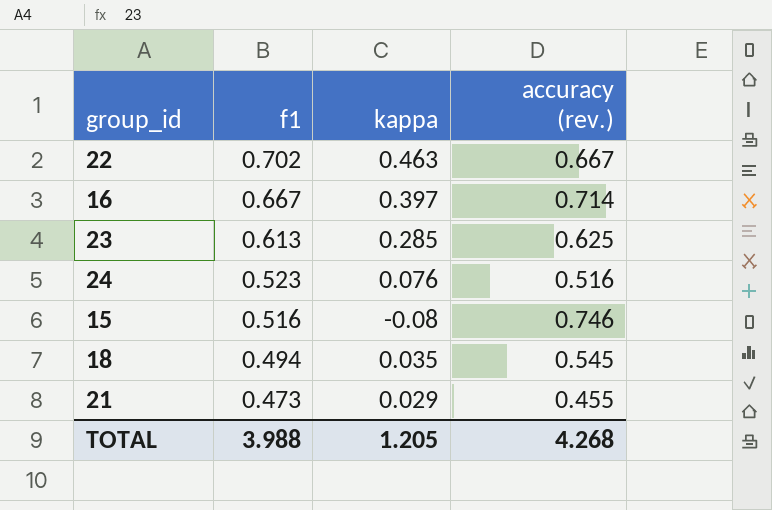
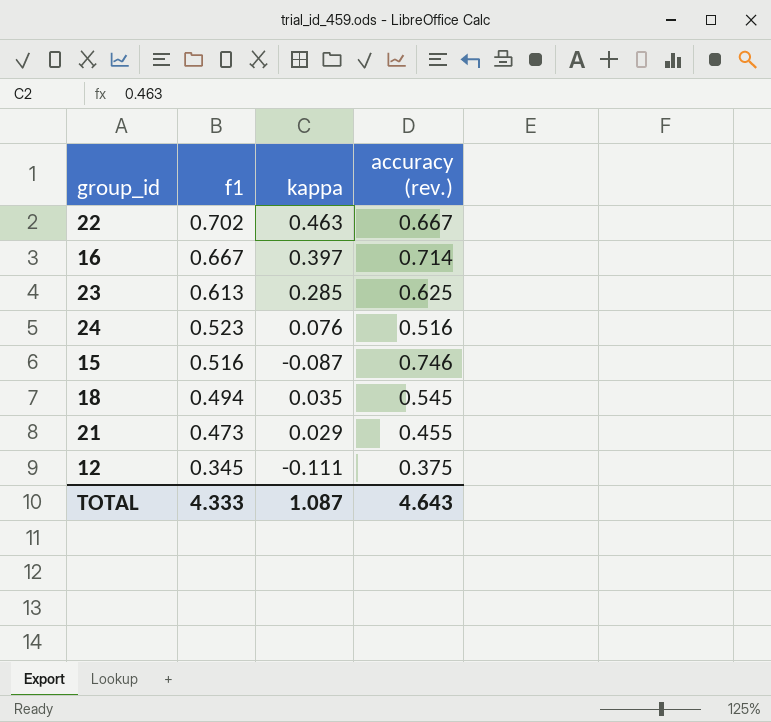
15 | kappa: -0.08 -> -0.087
row 12: none -> 0.345 | -0.111 | 0.375
TOTAL | f1: 3.988 -> 4.333
TOTAL | kappa: 1.205 -> 1.087
TOTAL | accuracy (rev.): 4.268 -> 4.643

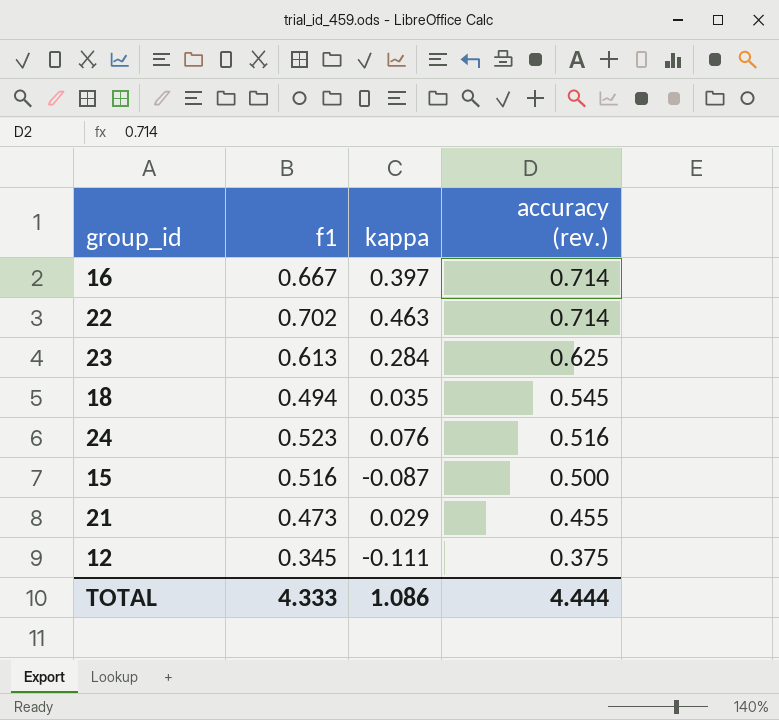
row order: f1 descending -> accuracy (rev.) descending
22 | accuracy (rev.): 0.667 -> 0.714
23 | kappa: 0.285 -> 0.284
15 | accuracy (rev.): 0.746 -> 0.500
TOTAL | kappa: 1.087 -> 1.086
TOTAL | accuracy (rev.): 4.643 -> 4.444

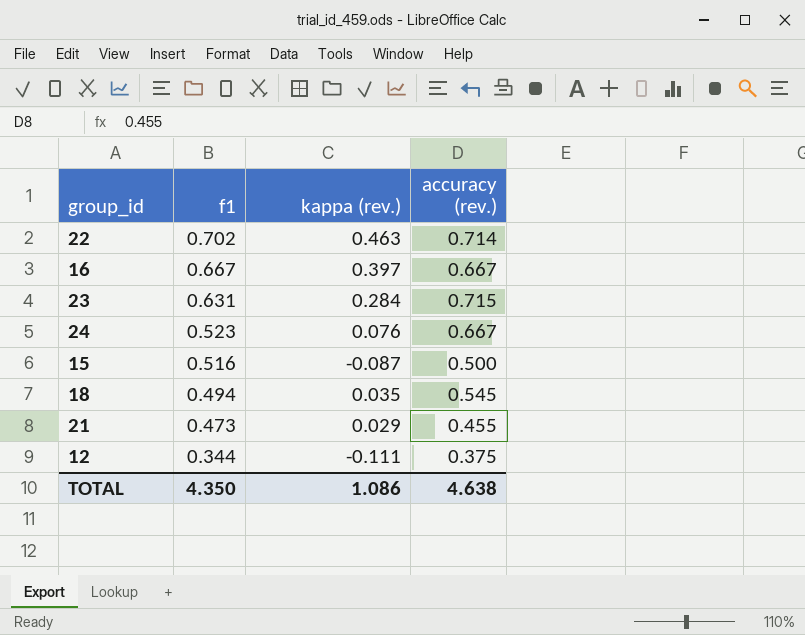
row order: accuracy (rev.) descending -> f1 descending
column name: kappa -> kappa (rev.)
16 | accuracy (rev.): 0.714 -> 0.667
23 | f1: 0.613 -> 0.631
23 | accuracy (rev.): 0.625 -> 0.715
24 | accuracy (rev.): 0.516 -> 0.667
12 | f1: 0.345 -> 0.344
TOTAL | f1: 4.333 -> 4.350
TOTAL | accuracy (rev.): 4.444 -> 4.638

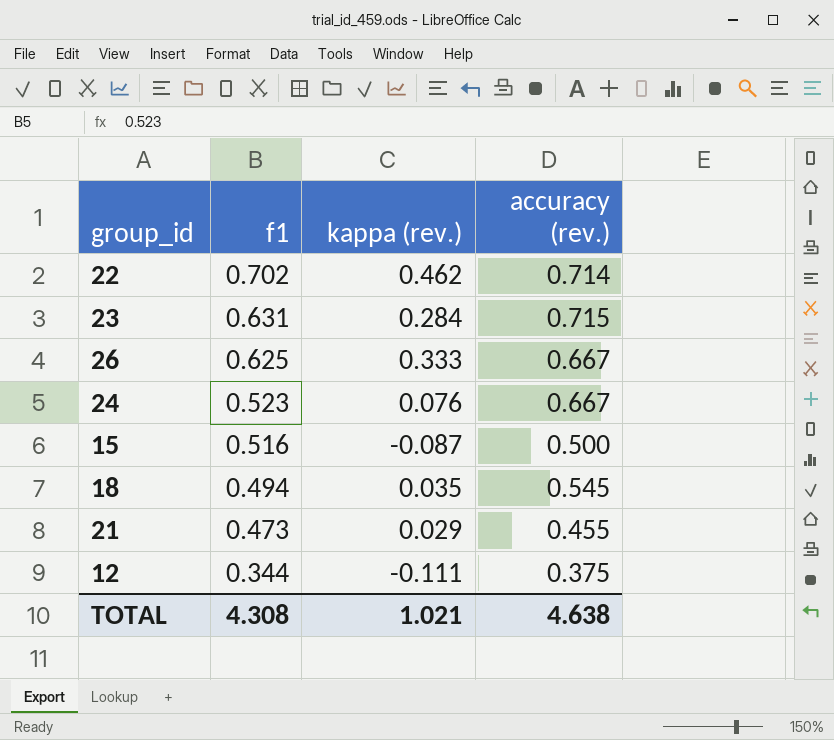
row 16: 0.667 | 0.397 | 0.667 -> none
22 | kappa (rev.): 0.463 -> 0.462
row 26: none -> 0.625 | 0.333 | 0.667
TOTAL | f1: 4.350 -> 4.308
TOTAL | kappa (rev.): 1.086 -> 1.021

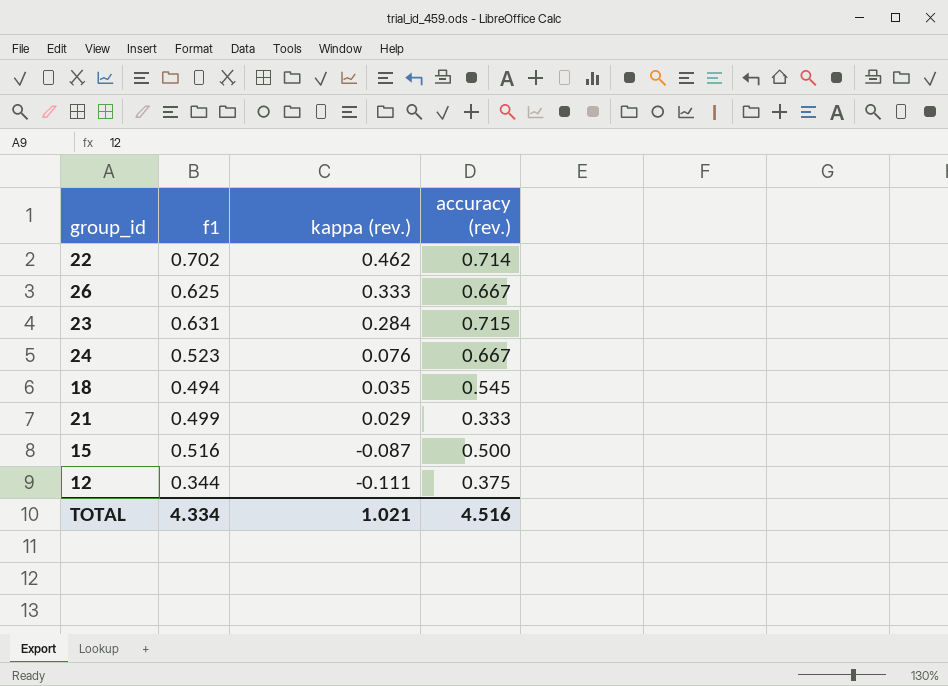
row order: f1 descending -> kappa (rev.) descending
21 | f1: 0.473 -> 0.499
21 | accuracy (rev.): 0.455 -> 0.333
TOTAL | f1: 4.308 -> 4.334
TOTAL | accuracy (rev.): 4.638 -> 4.516

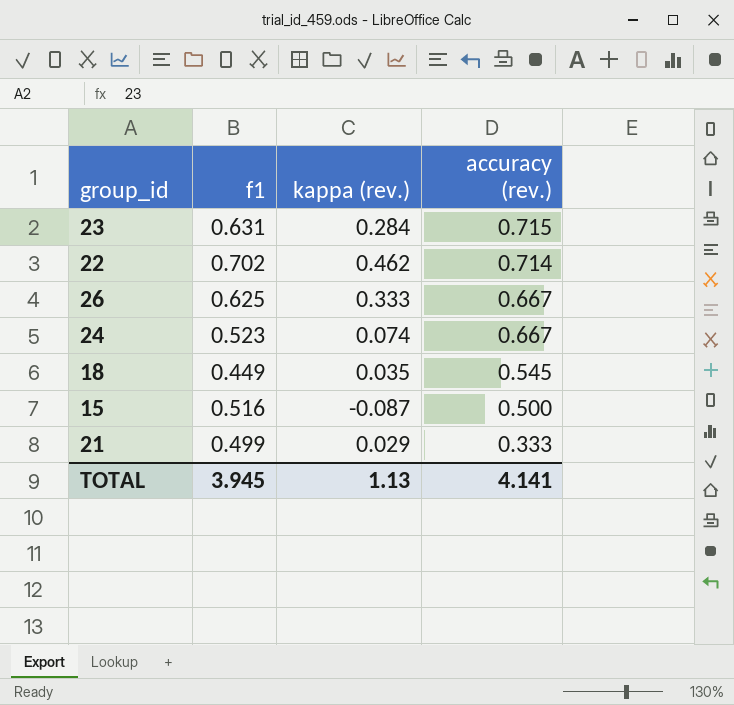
row order: kappa (rev.) descending -> accuracy (rev.) descending
row 12: 0.344 | -0.111 | 0.375 -> none
24 | kappa (rev.): 0.076 -> 0.074
18 | f1: 0.494 -> 0.449
TOTAL | f1: 4.334 -> 3.945
TOTAL | kappa (rev.): 1.021 -> 1.13
TOTAL | accuracy (rev.): 4.516 -> 4.141

